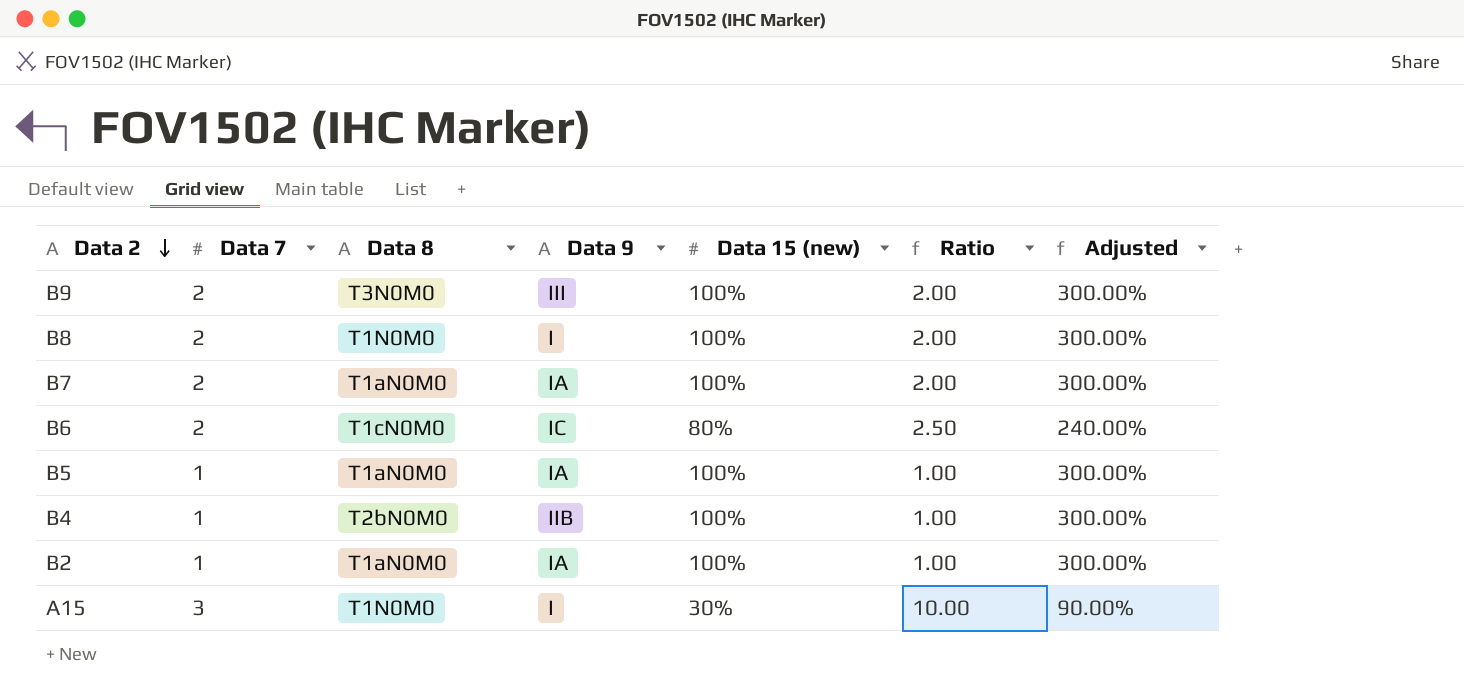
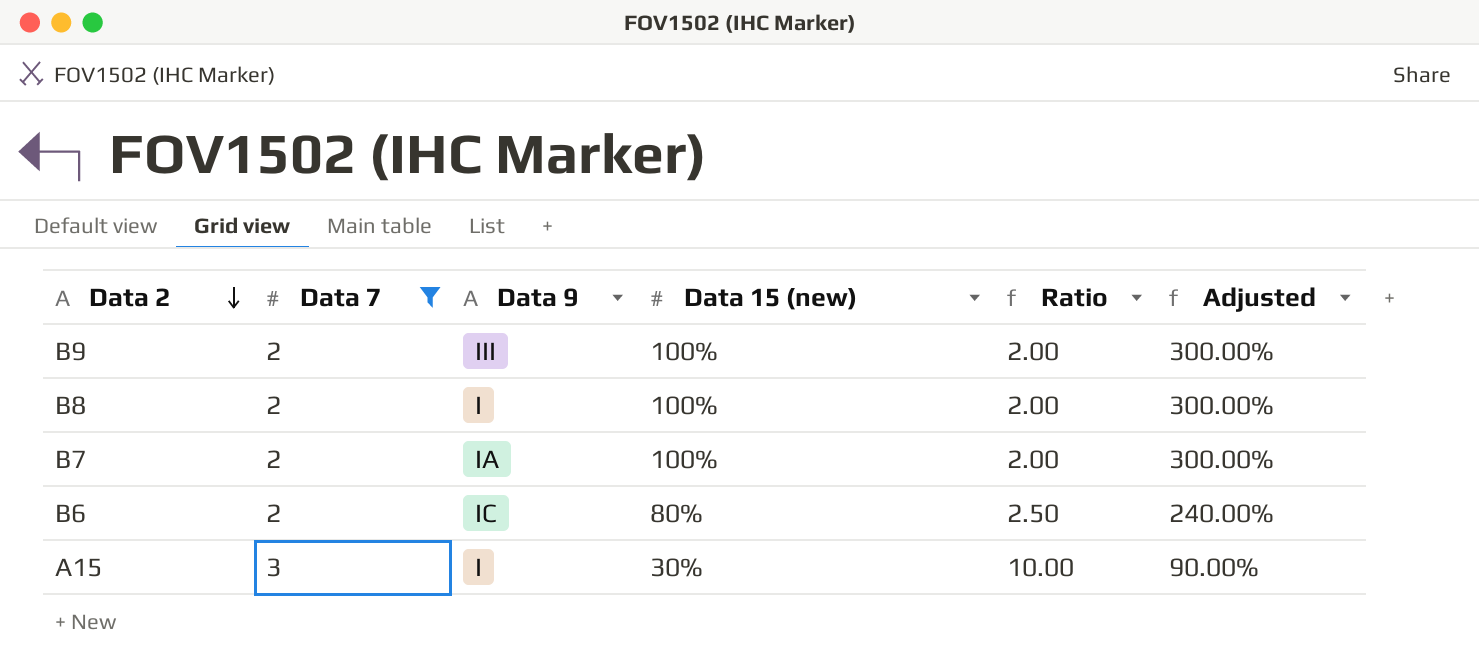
filter: none -> Data 7 != 1
column Data 8 | position: 3 -> none

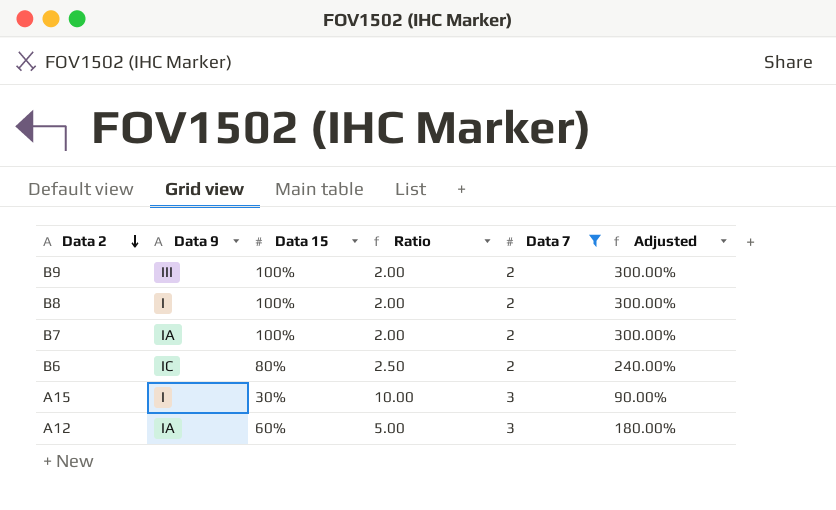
column name: Data 15 (new) -> Data 15
column Data 7 | position: 2 -> 5
row A12: none -> IA | 60% | 5.00 | 3 | 180.00%

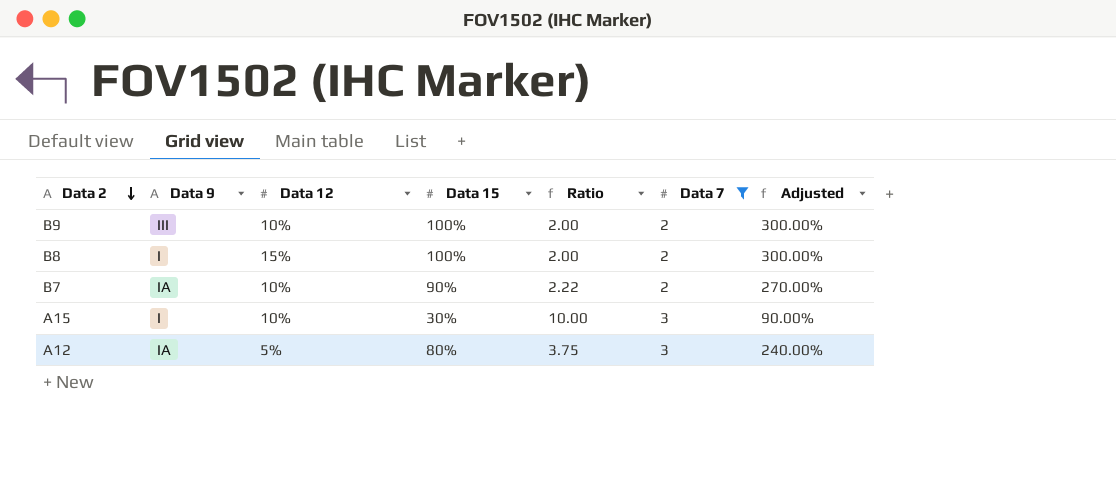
column Data 12 | position: none -> 3
row B6: IC | 80% | 2.50 | 2 | 240.00% -> none
B7 | Data 15: 100% -> 90%
B7 | Ratio: 2.00 -> 2.22
B7 | Adjusted: 300.00% -> 270.00%
A12 | Data 15: 60% -> 80%
A12 | Ratio: 5.00 -> 3.75
A12 | Adjusted: 180.00% -> 240.00%

